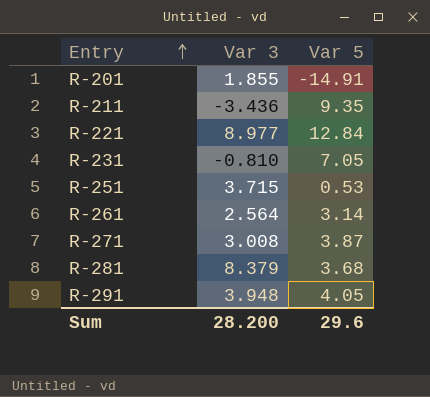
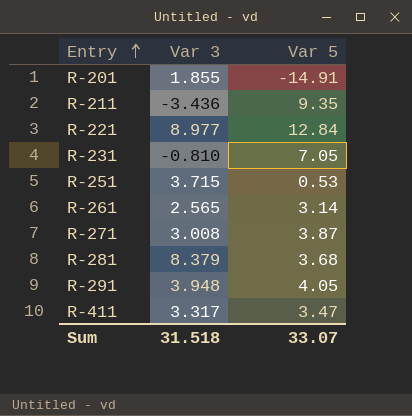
R-261 | Var 3: 2.564 -> 2.565
row R-411: none -> 3.317 | 3.47
Sum | Var 3: 28.200 -> 31.518
Sum | Var 5: 29.6 -> 33.07

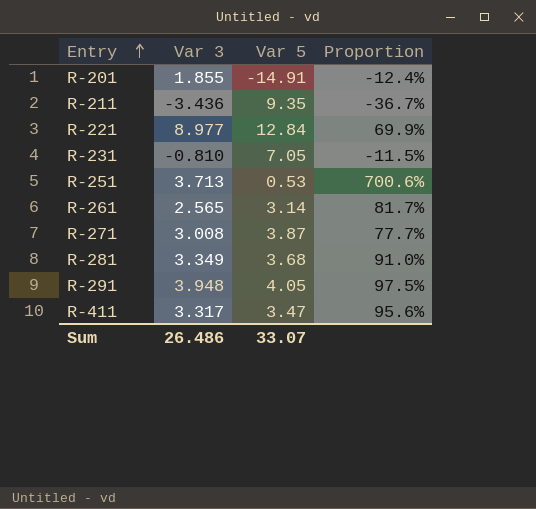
column Proportion | formula: none -> [Var 3] / [Var 5]
R-251 | Var 3: 3.715 -> 3.713
R-281 | Var 3: 8.379 -> 3.349
Sum | Var 3: 31.518 -> 26.486

